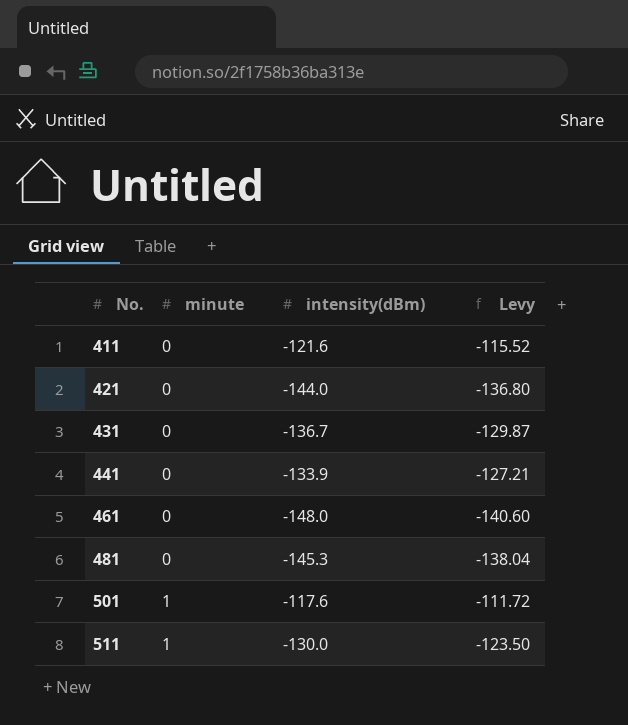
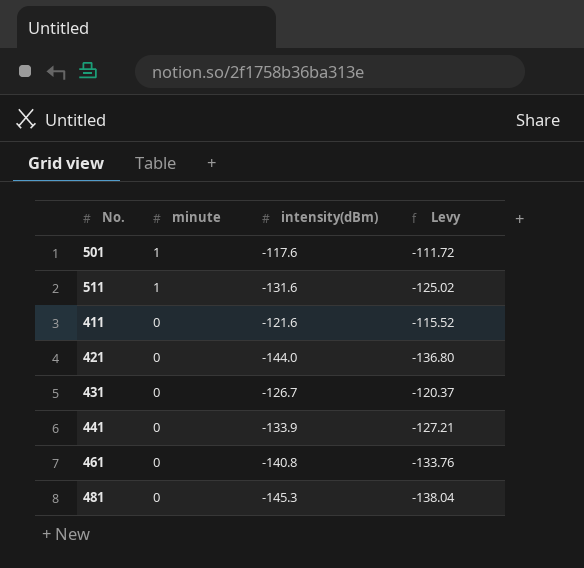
row order: No. ascending -> minute descending
511 | intensity(dBm): -130.0 -> -131.6
511 | Levy: -123.50 -> -125.02
431 | intensity(dBm): -136.7 -> -126.7
431 | Levy: -129.87 -> -120.37
461 | intensity(dBm): -148.0 -> -140.8
461 | Levy: -140.60 -> -133.76

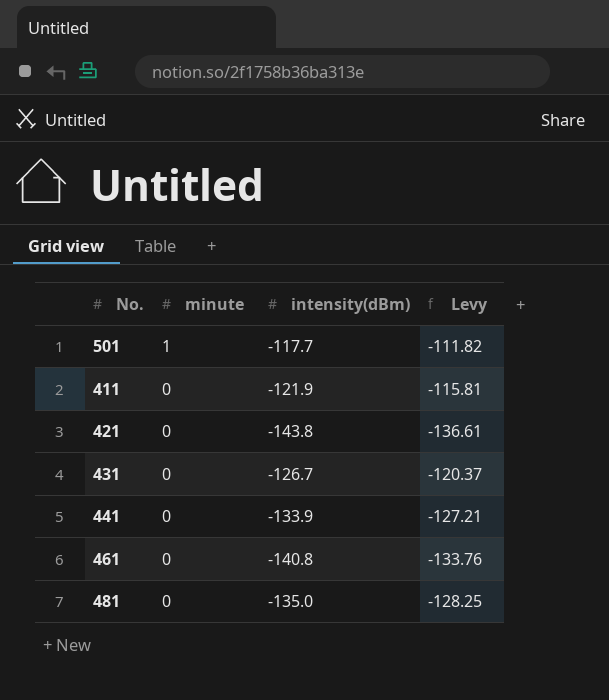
row 511: 1 | -131.6 | -125.02 -> none
501 | intensity(dBm): -117.6 -> -117.7
501 | Levy: -111.72 -> -111.82
411 | intensity(dBm): -121.6 -> -121.9
411 | Levy: -115.52 -> -115.81
421 | intensity(dBm): -144.0 -> -143.8
421 | Levy: -136.80 -> -136.61
481 | intensity(dBm): -145.3 -> -135.0
481 | Levy: -138.04 -> -128.25

